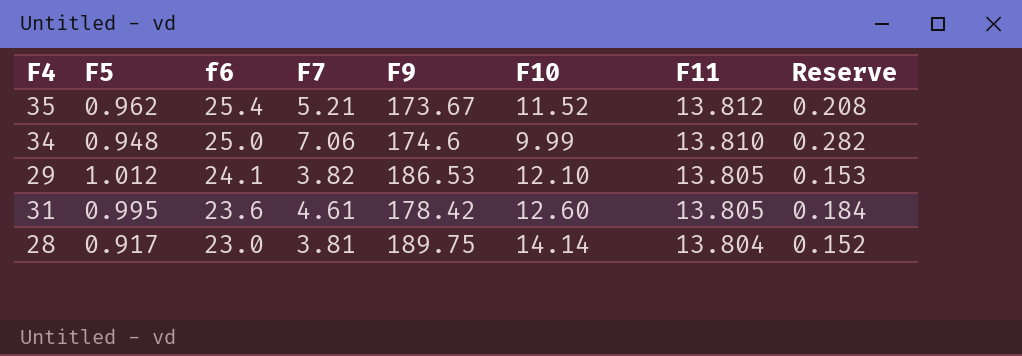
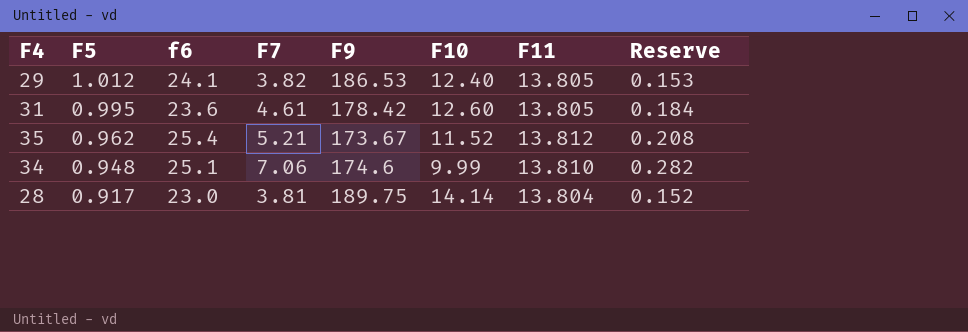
row order: f6 descending -> F5 descending
29 | F10: 12.10 -> 12.40
34 | f6: 25.0 -> 25.1

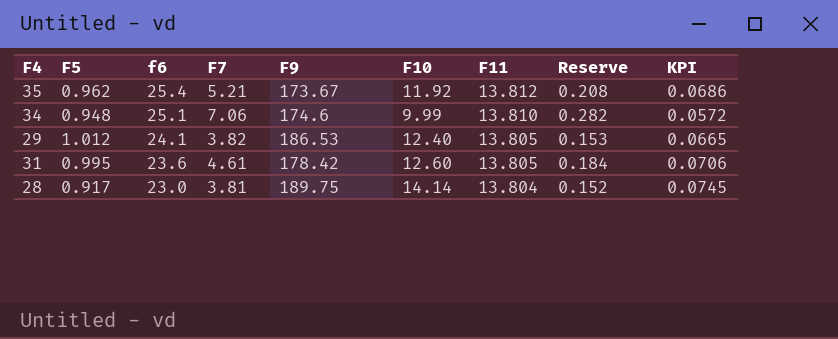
row order: F5 descending -> f6 descending
column KPI | formula: none -> [F10] / [F9]
35 | F10: 11.52 -> 11.92

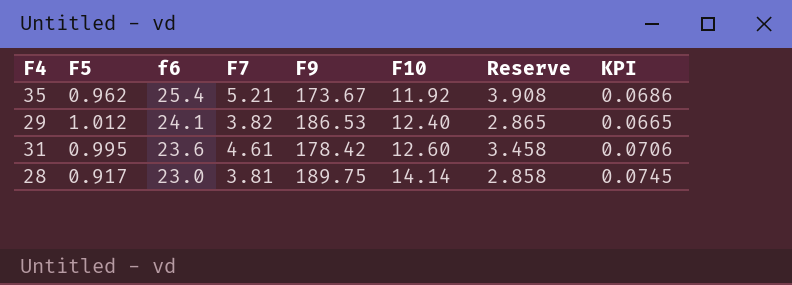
column F11 | position: 7 -> none
column Reserve | formula: [F7] * 0.04 -> [F7] * 0.75
row 34: 0.948 | 25.1 | 7.06 | 174.6 | 9.99 | 13.810 | 0.282 | 0.0572 -> none

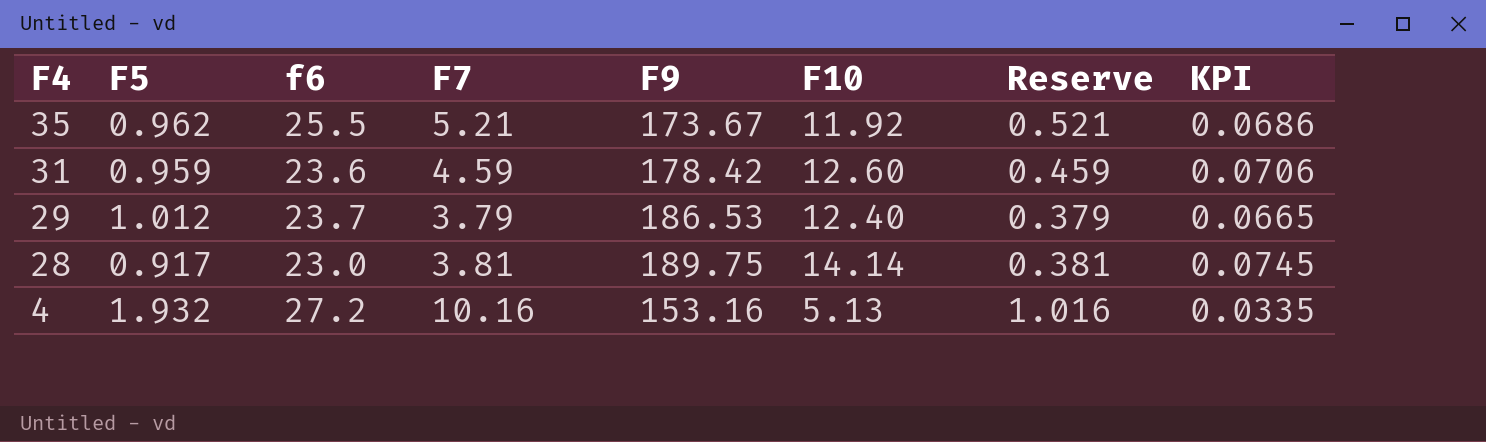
row order: f6 descending -> F4 descending
column Reserve | formula: [F7] * 0.75 -> [F7] * 0.1
35 | f6: 25.4 -> 25.5
31 | F5: 0.995 -> 0.959
31 | F7: 4.61 -> 4.59
29 | f6: 24.1 -> 23.7
29 | F7: 3.82 -> 3.79
row 4: none -> 1.932 | 27.2 | 10.16 | 153.16 | 5.13 | 1.016 | 0.0335

